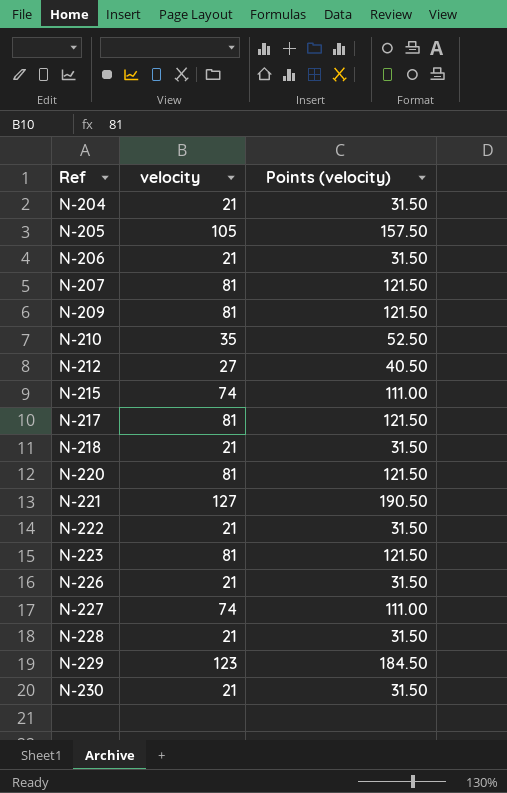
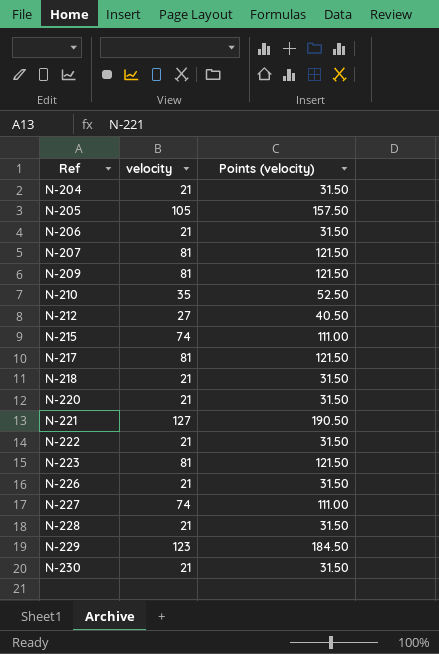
N-220 | velocity: 81 -> 21
N-220 | Points (velocity): 121.50 -> 31.50

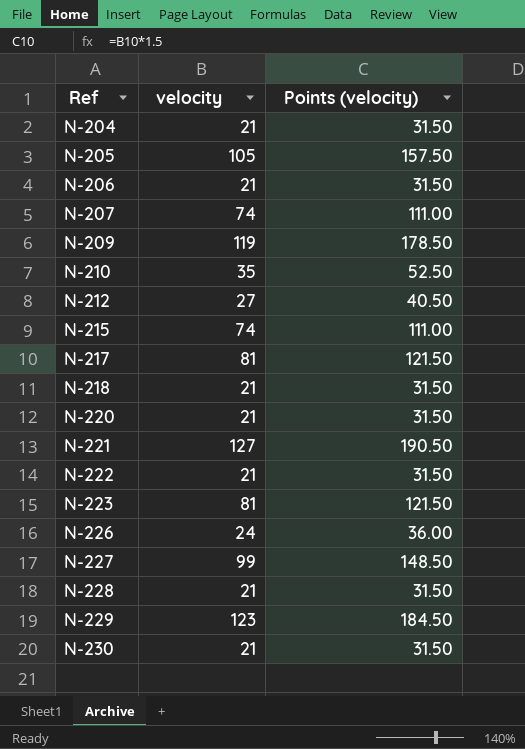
N-207 | velocity: 81 -> 74
N-207 | Points (velocity): 121.50 -> 111.00
N-209 | velocity: 81 -> 119
N-209 | Points (velocity): 121.50 -> 178.50
N-226 | velocity: 21 -> 24
N-226 | Points (velocity): 31.50 -> 36.00
N-227 | velocity: 74 -> 99
N-227 | Points (velocity): 111.00 -> 148.50

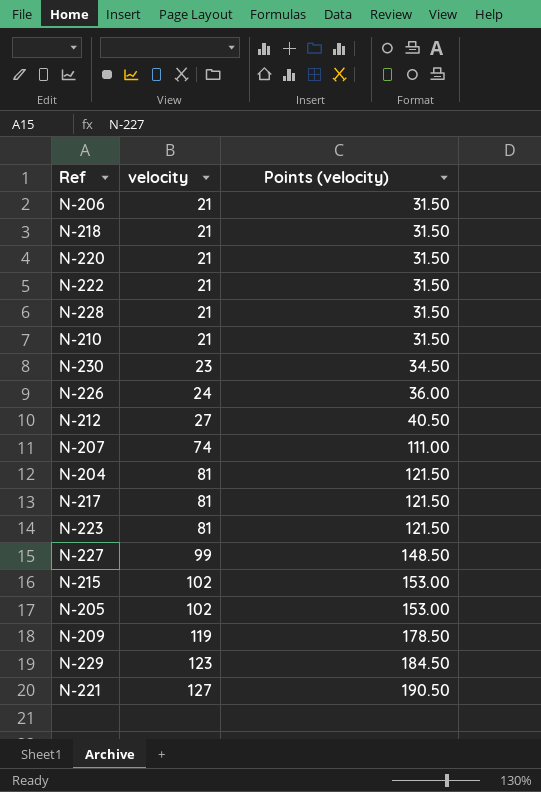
row order: Ref ascending -> velocity ascending
N-210 | velocity: 35 -> 21
N-210 | Points (velocity): 52.50 -> 31.50
N-230 | velocity: 21 -> 23
N-230 | Points (velocity): 31.50 -> 34.50
N-204 | velocity: 21 -> 81
N-204 | Points (velocity): 31.50 -> 121.50
N-215 | velocity: 74 -> 102
N-215 | Points (velocity): 111.00 -> 153.00
N-205 | velocity: 105 -> 102
N-205 | Points (velocity): 157.50 -> 153.00

